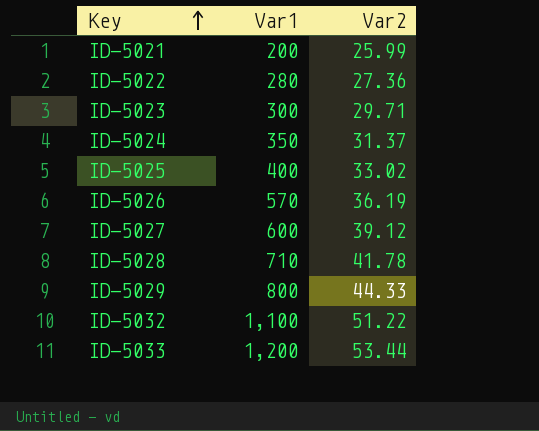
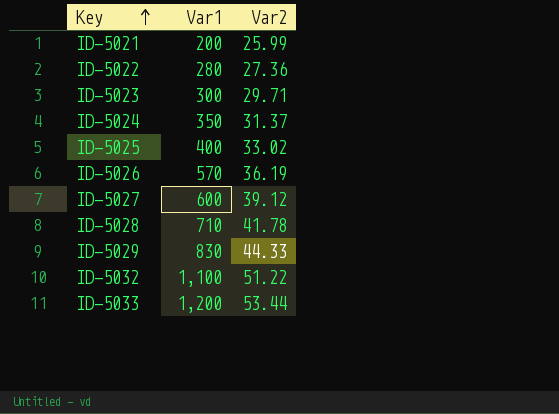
ID-5029 | Var1: 800 -> 830

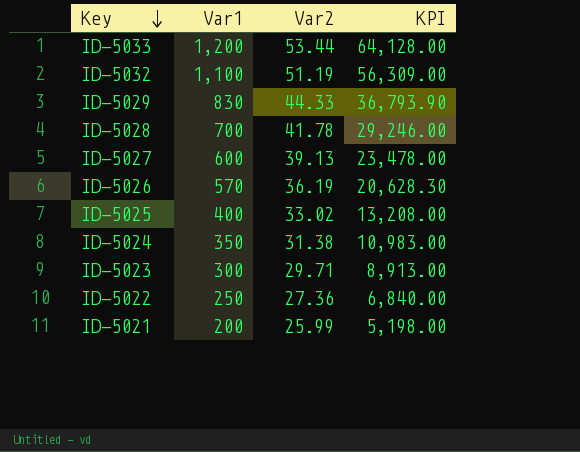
row order: Key ascending -> Key descending
column KPI | formula: none -> [Var1] * [Var2]
ID-5032 | Var2: 51.22 -> 51.19
ID-5028 | Var1: 710 -> 700
ID-5027 | Var2: 39.12 -> 39.13
ID-5024 | Var2: 31.37 -> 31.38
ID-5022 | Var1: 280 -> 250

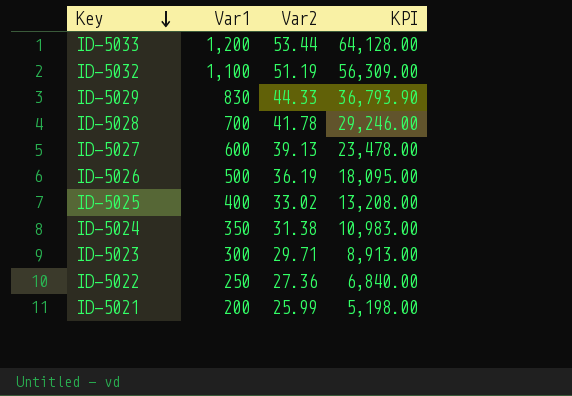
ID-5026 | Var1: 570 -> 500
ID-5026 | KPI: 20,628.30 -> 18,095.00

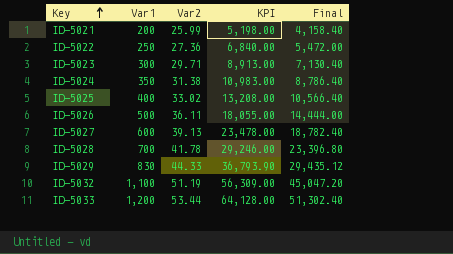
row order: Key descending -> Key ascending
column Final | formula: none -> [KPI] * 0.8
ID-5026 | Var2: 36.19 -> 36.11
ID-5026 | KPI: 18,095.00 -> 18,055.00

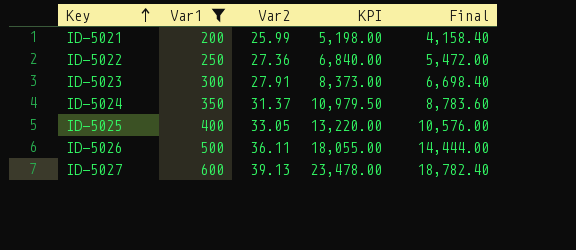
filter: none -> Var1 <= 600
ID-5023 | Var2: 29.71 -> 27.91
ID-5023 | KPI: 8,913.00 -> 8,373.00
ID-5023 | Final: 7,130.40 -> 6,698.40
ID-5024 | Var2: 31.38 -> 31.37
ID-5024 | KPI: 10,983.00 -> 10,979.50
ID-5024 | Final: 8,786.40 -> 8,783.60
ID-5025 | Var2: 33.02 -> 33.05
ID-5025 | KPI: 13,208.00 -> 13,220.00
ID-5025 | Final: 10,566.40 -> 10,576.00

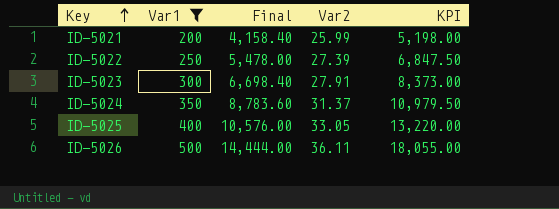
column Final | position: 5 -> 3
row ID-5027: 600 | 39.13 | 23,478.00 | 18,782.40 -> none
ID-5022 | Final: 5,472.00 -> 5,478.00
ID-5022 | Var2: 27.36 -> 27.39
ID-5022 | KPI: 6,840.00 -> 6,847.50

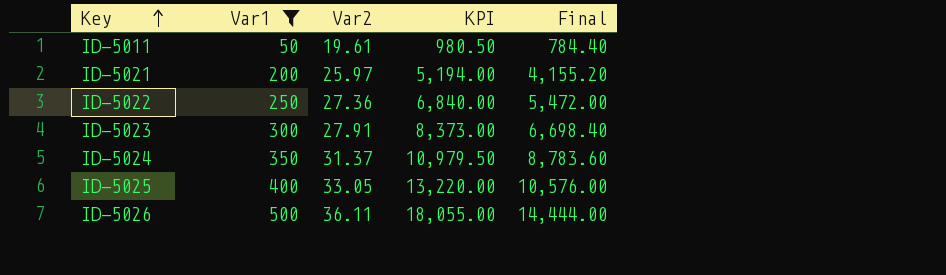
column Final | position: 3 -> 5
row ID-5011: none -> 50 | 19.61 | 980.50 | 784.40
ID-5021 | Var2: 25.99 -> 25.97
ID-5021 | KPI: 5,198.00 -> 5,194.00
ID-5021 | Final: 4,158.40 -> 4,155.20
ID-5022 | Var2: 27.39 -> 27.36
ID-5022 | KPI: 6,847.50 -> 6,840.00
ID-5022 | Final: 5,478.00 -> 5,472.00

